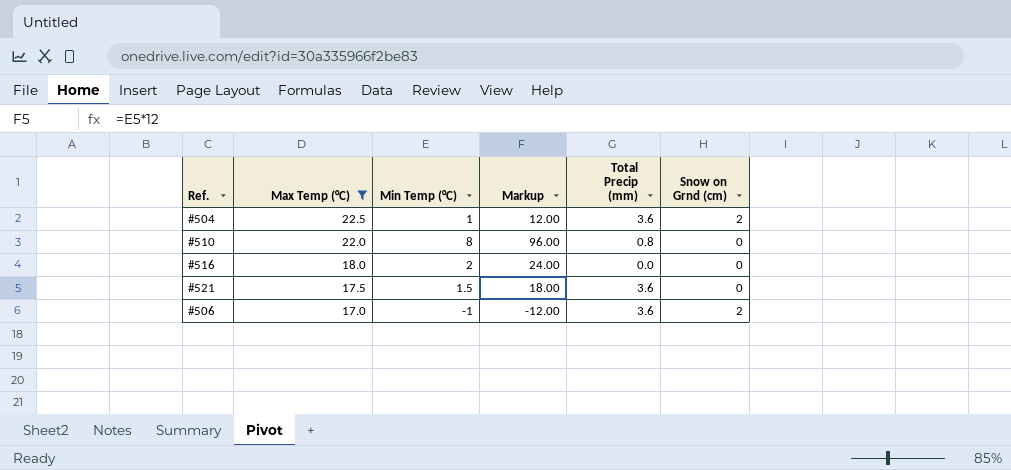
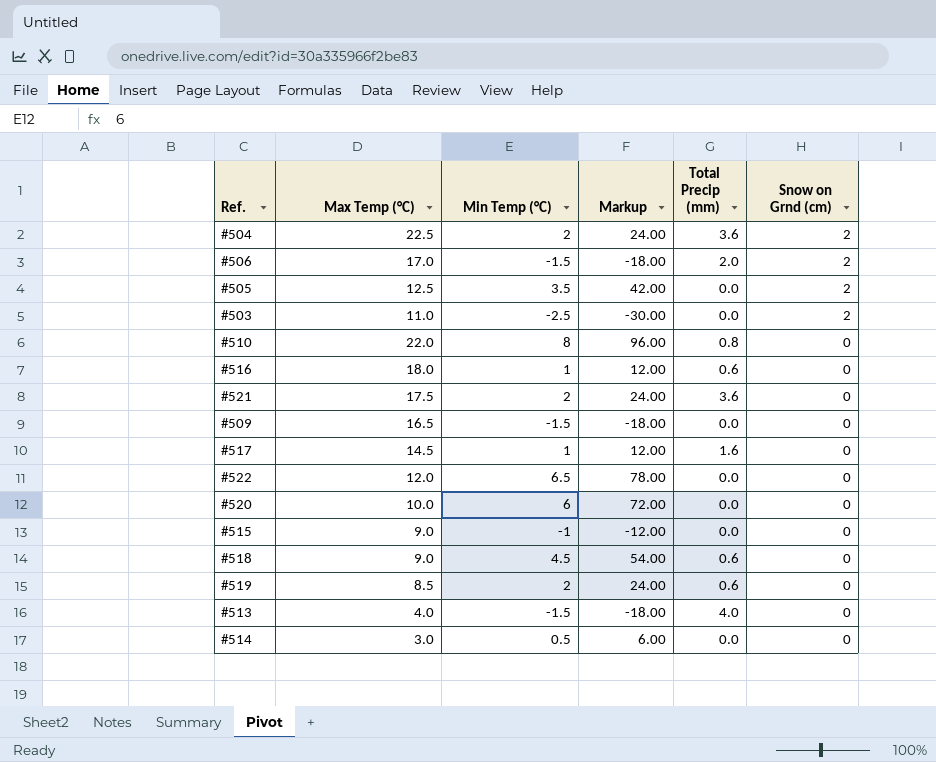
filter: Max Temp (°C) >= 17.0 -> none
row order: Max Temp (°C) descending -> Snow on Grnd (cm) descending
#504 | Min Temp (°C): 1 -> 2
#504 | Markup: 12.00 -> 24.00
#506 | Min Temp (°C): -1 -> -1.5
#506 | Markup: -12.00 -> -18.00
#506 | Total Precip (mm): 3.6 -> 2.0
#516 | Min Temp (°C): 2 -> 1
#516 | Markup: 24.00 -> 12.00
#516 | Total Precip (mm): 0.0 -> 0.6
#521 | Min Temp (°C): 1.5 -> 2
#521 | Markup: 18.00 -> 24.00

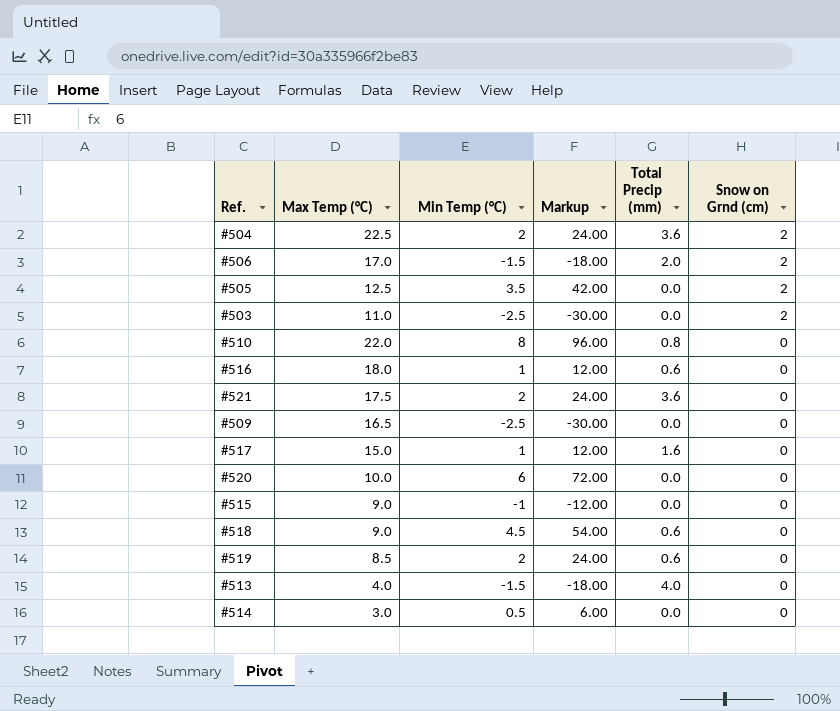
row #522: 12.0 | 6.5 | 78.00 | 0.0 | 0 -> none
#509 | Min Temp (°C): -1.5 -> -2.5
#509 | Markup: -18.00 -> -30.00
#517 | Max Temp (°C): 14.5 -> 15.0

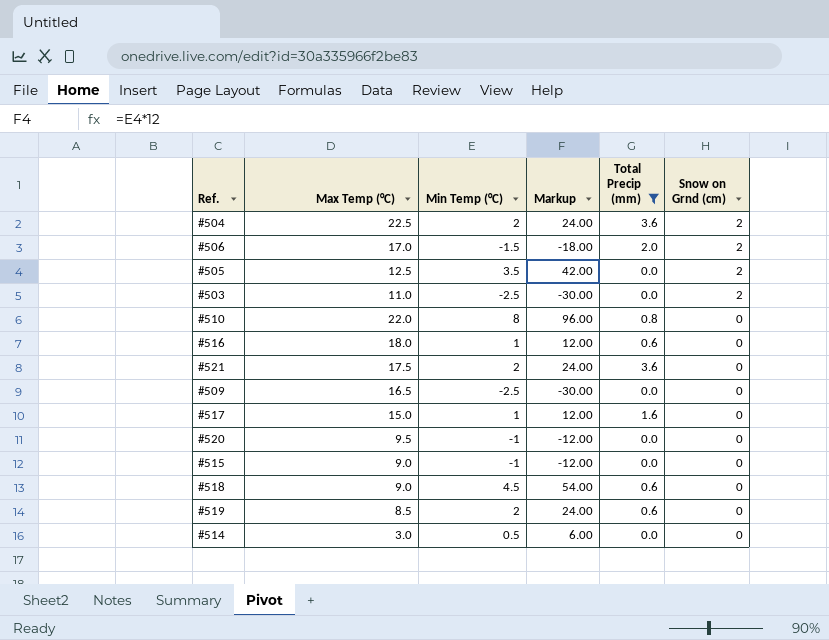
filter: none -> Total Precip (mm) != 4.0
#520 | Max Temp (°C): 10.0 -> 9.5
#520 | Min Temp (°C): 6 -> -1
#520 | Markup: 72.00 -> -12.00

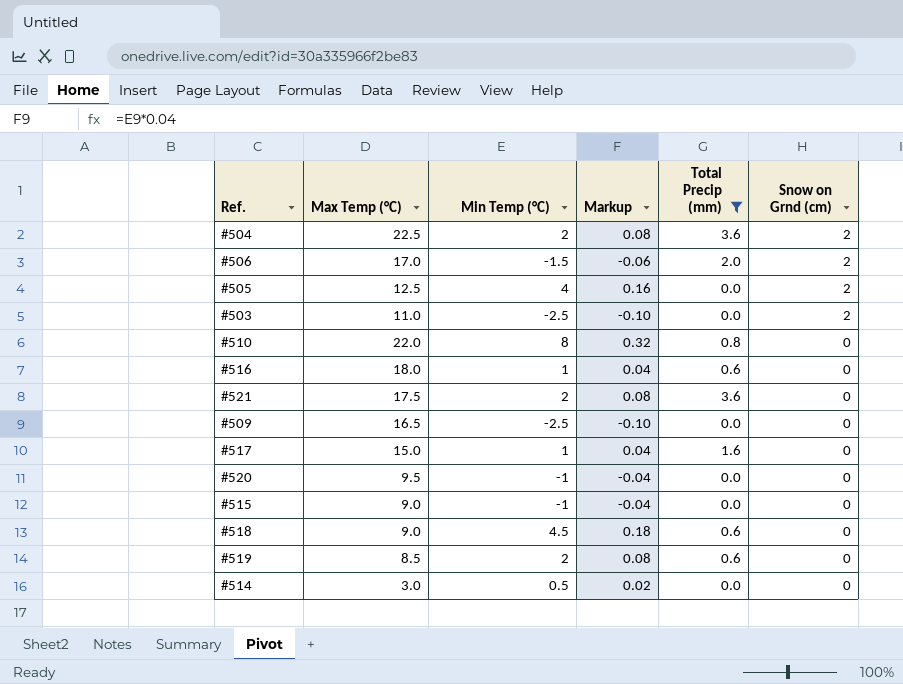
column Markup | formula: [Min Temp (°C)] * 12 -> [Min Temp (°C)] * 0.04
#505 | Min Temp (°C): 3.5 -> 4

